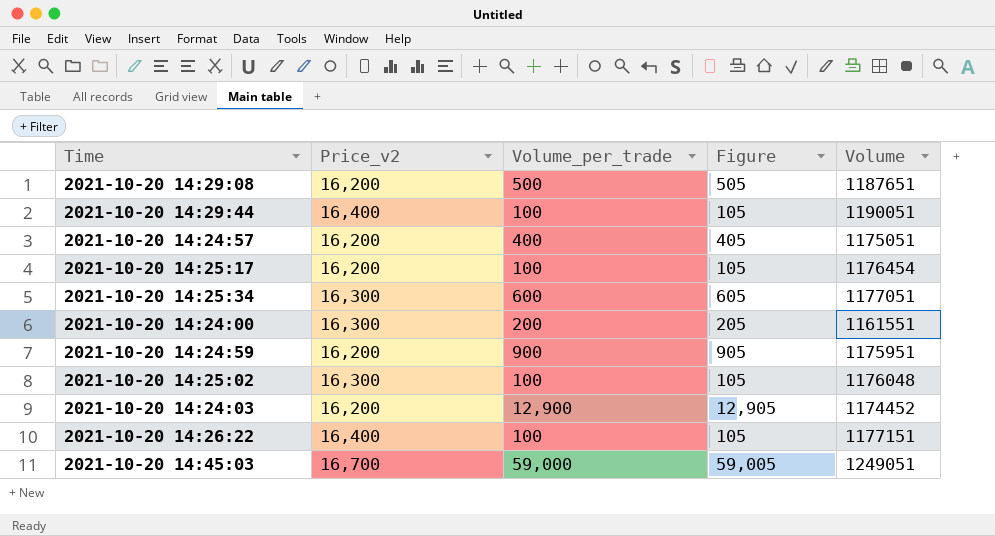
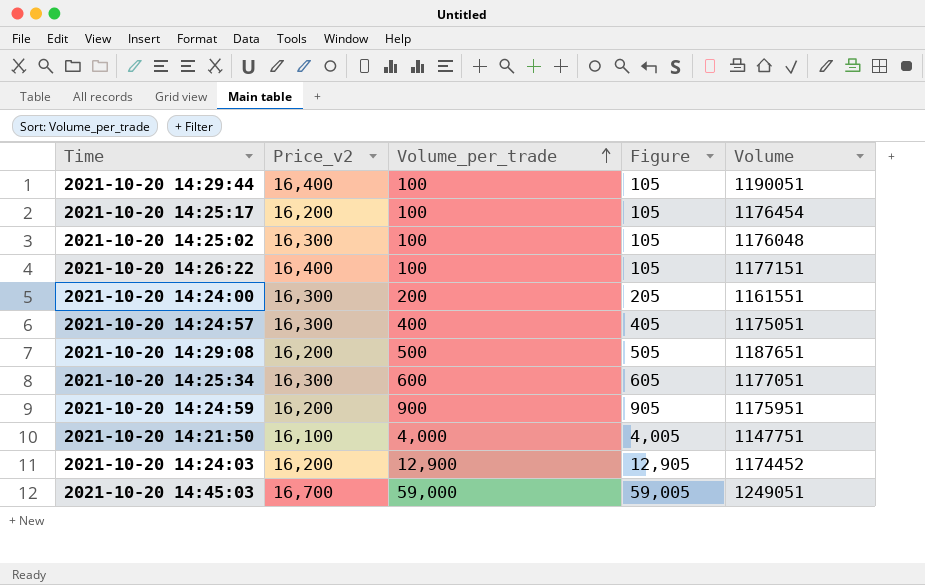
row order: none -> Volume_per_trade ascending
2021-10-20 14:24:57 | Price_v2: 16,200 -> 16,300
row 2021-10-20 14:21:50: none -> 16,100 | 4,000 | 4,005 | 1147751

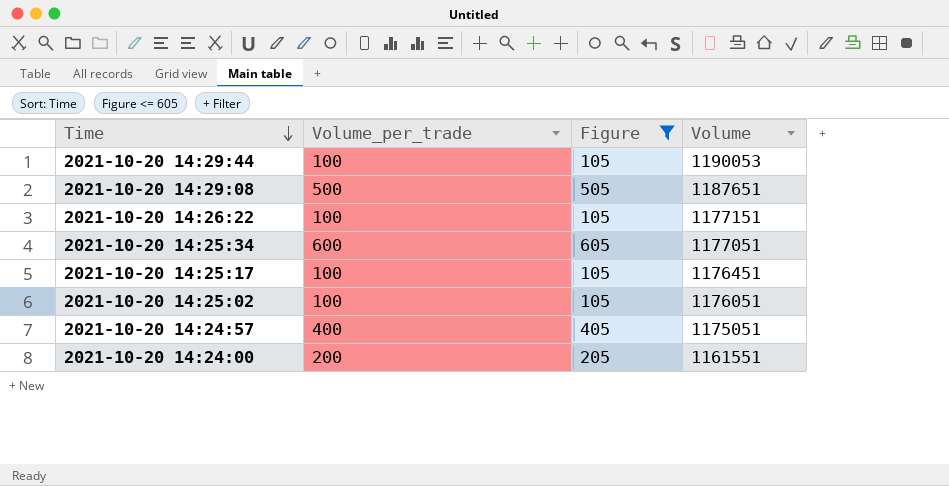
filter: none -> Figure <= 605
row order: Volume_per_trade ascending -> Time descending
column Price_v2 | position: 2 -> none
2021-10-20 14:29:44 | Volume: 1190051 -> 1190053
2021-10-20 14:25:17 | Volume: 1176454 -> 1176451
2021-10-20 14:25:02 | Volume: 1176048 -> 1176051

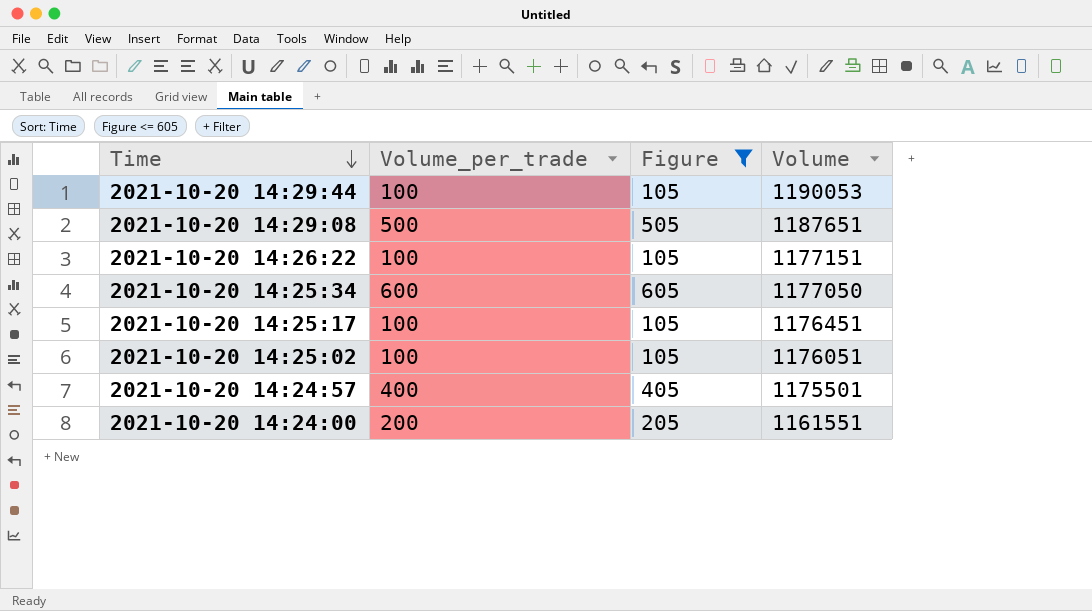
2021-10-20 14:25:34 | Volume: 1177051 -> 1177050
2021-10-20 14:24:57 | Volume: 1175051 -> 1175501

